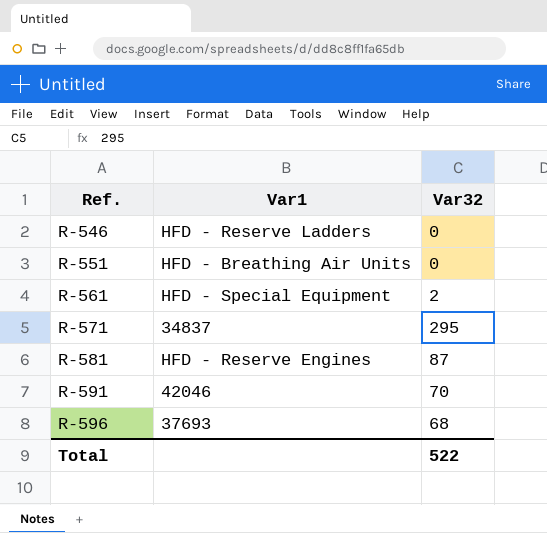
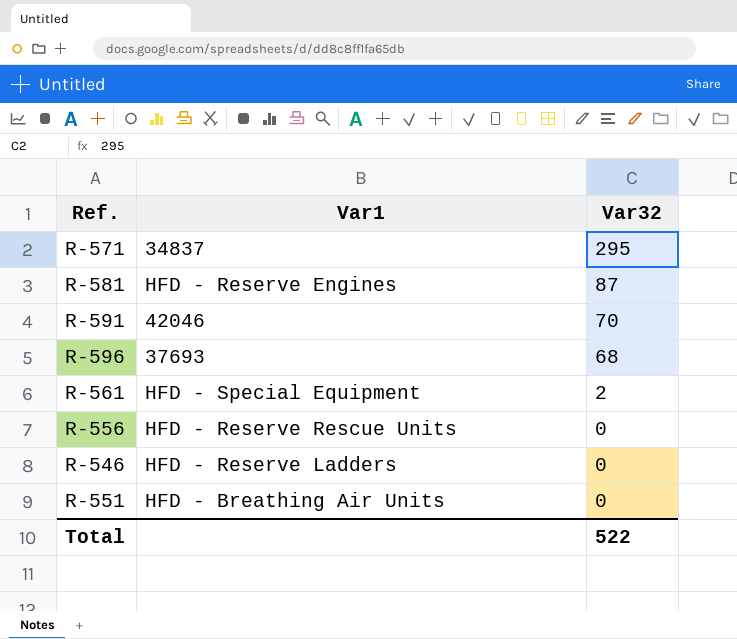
row order: Ref. ascending -> Var32 descending
row R-556: none -> HFD - Reserve Rescue Units | 0

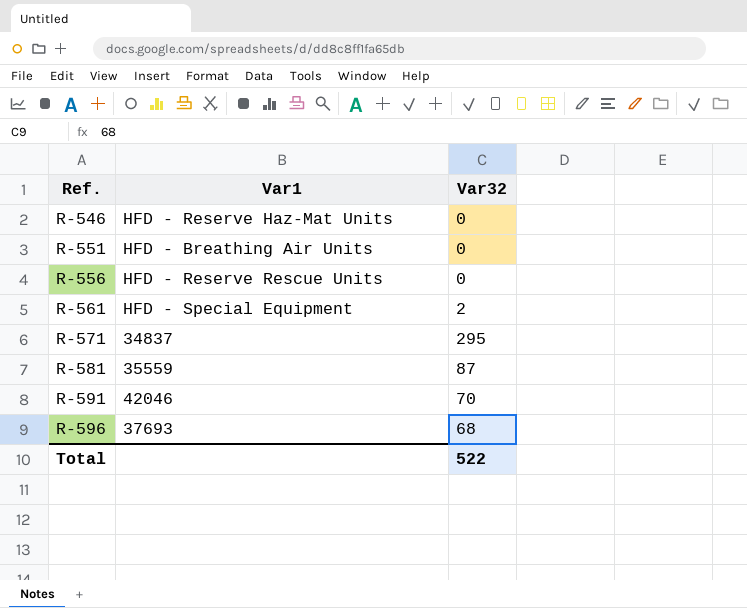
row order: Var32 descending -> Ref. ascending
R-546 | Var1: HFD - Reserve Ladders -> HFD - Reserve Haz-Mat Units
R-581 | Var1: HFD - Reserve Engines -> 35559

